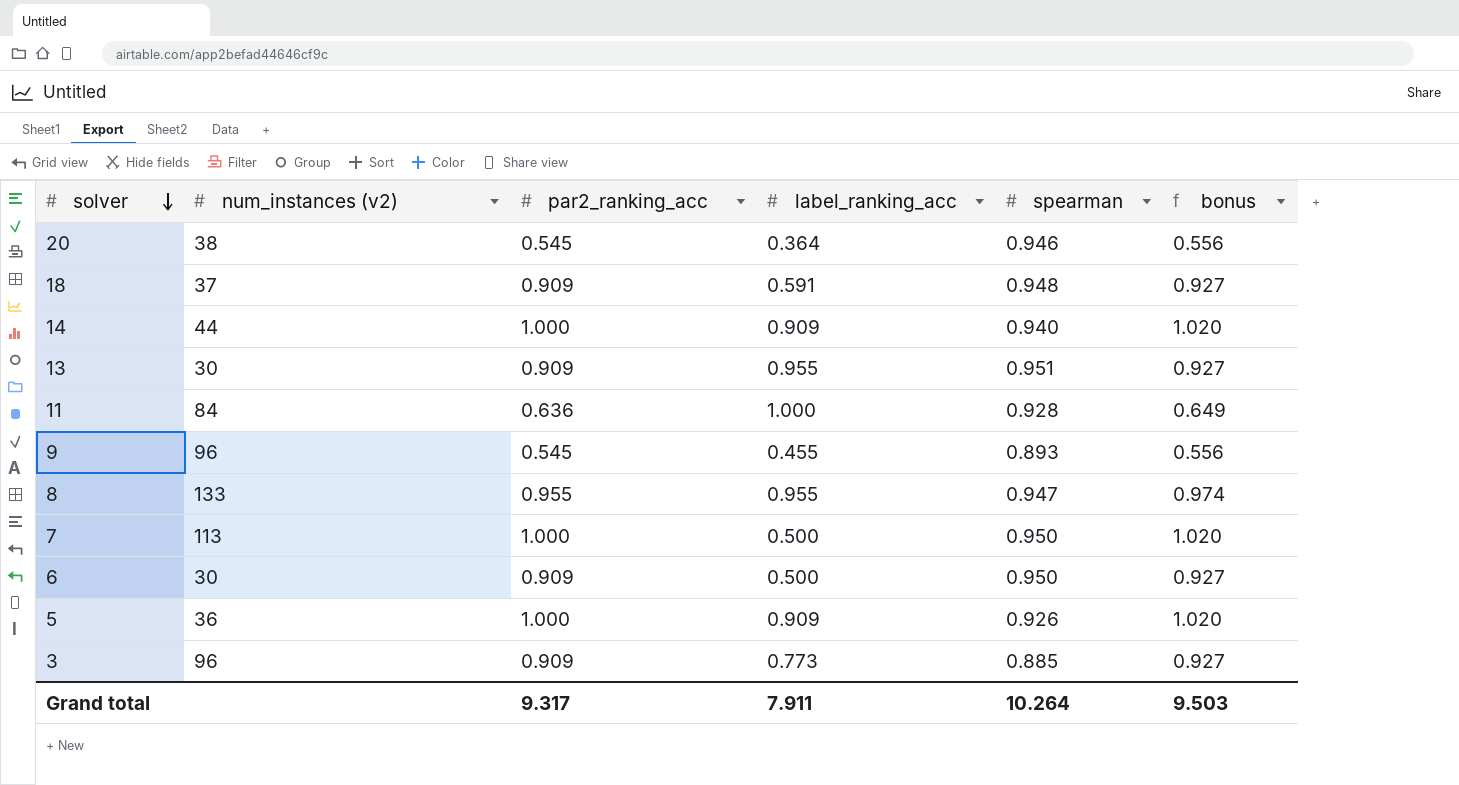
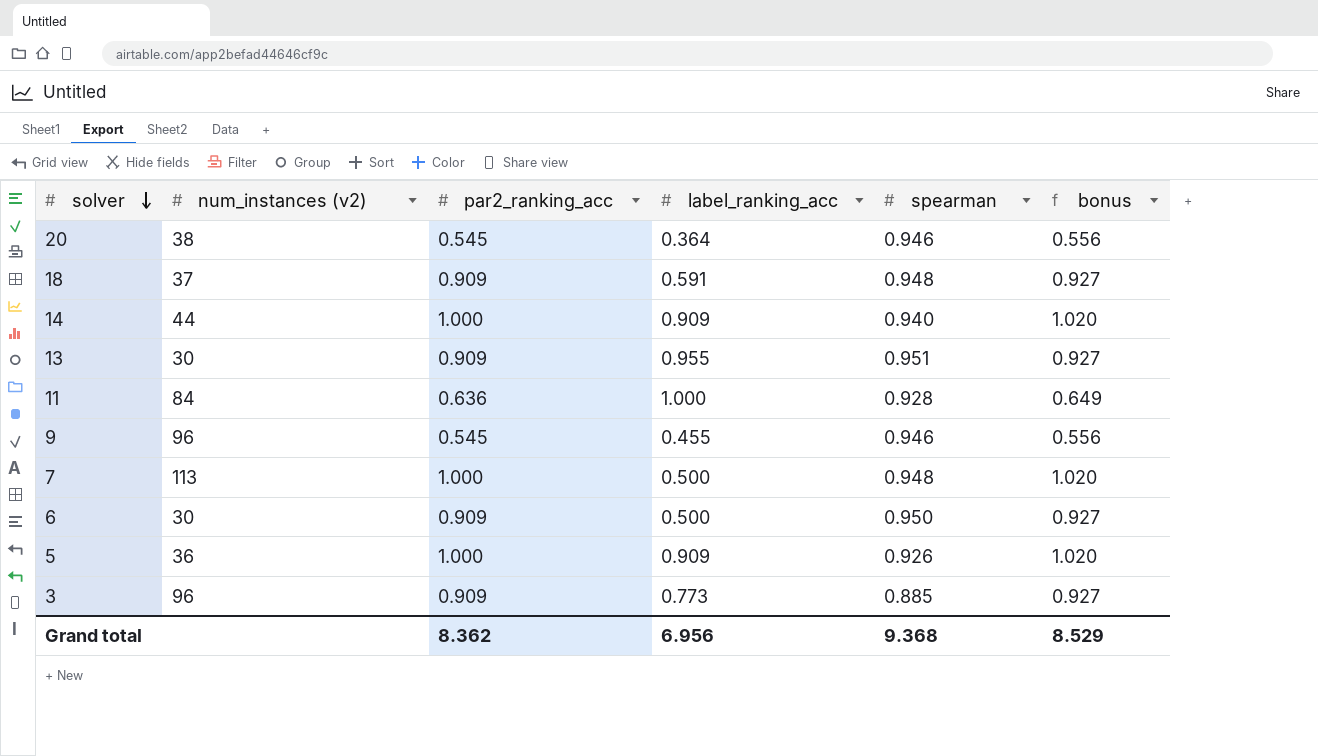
row 8: 133 | 0.955 | 0.955 | 0.947 | 0.974 -> none
9 | spearman: 0.893 -> 0.946
7 | spearman: 0.950 -> 0.948
Grand total | par2_ranking_acc: 9.317 -> 8.362
Grand total | label_ranking_acc: 7.911 -> 6.956
Grand total | spearman: 10.264 -> 9.368
Grand total | bonus: 9.503 -> 8.529

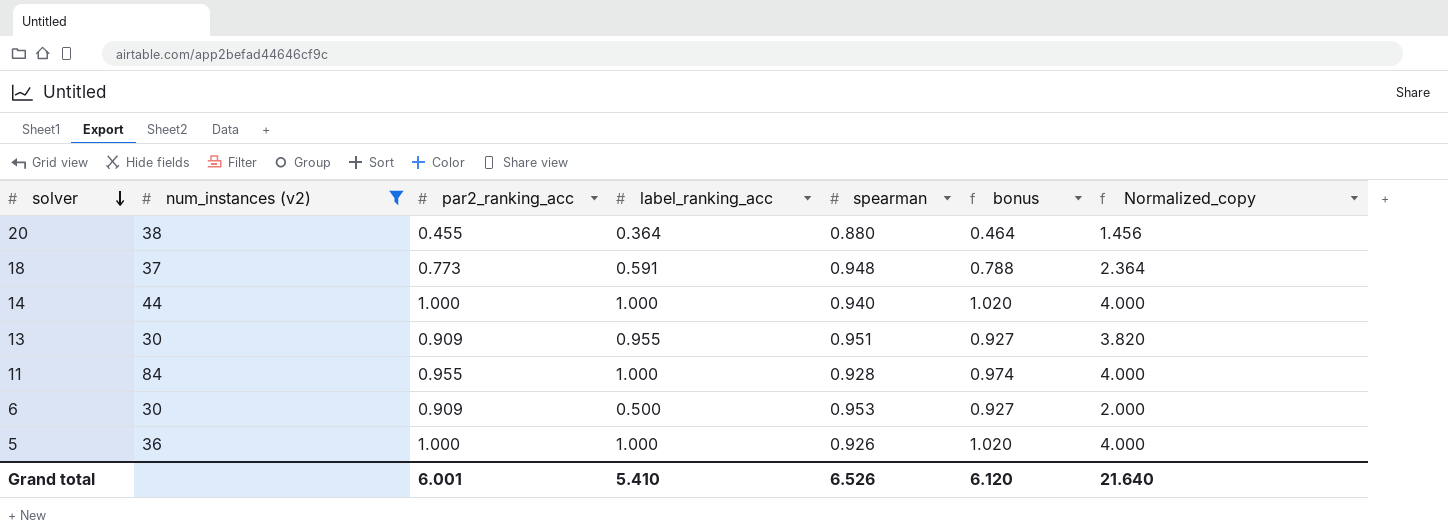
filter: none -> num_instances (v2) <= 84
column Normalized_copy | formula: none -> [label_ranking_acc] * 4
20 | par2_ranking_acc: 0.545 -> 0.455
20 | spearman: 0.946 -> 0.880
20 | bonus: 0.556 -> 0.464
18 | par2_ranking_acc: 0.909 -> 0.773
18 | bonus: 0.927 -> 0.788
14 | label_ranking_acc: 0.909 -> 1.000
11 | par2_ranking_acc: 0.636 -> 0.955
11 | bonus: 0.649 -> 0.974
6 | spearman: 0.950 -> 0.953
5 | label_ranking_acc: 0.909 -> 1.000
Grand total | par2_ranking_acc: 8.362 -> 6.001
Grand total | label_ranking_acc: 6.956 -> 5.410
Grand total | spearman: 9.368 -> 6.526
Grand total | bonus: 8.529 -> 6.120

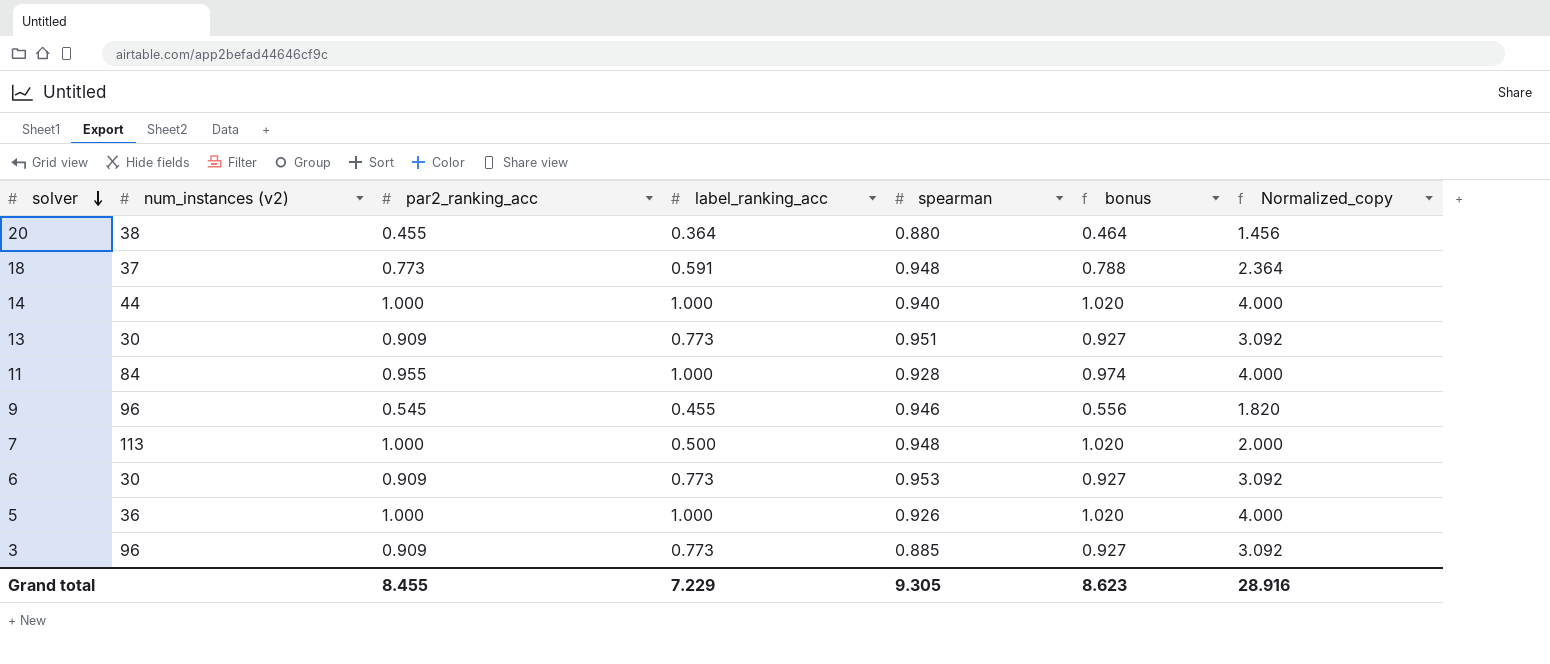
filter: num_instances (v2) <= 84 -> none
13 | label_ranking_acc: 0.955 -> 0.773
13 | Normalized_copy: 3.820 -> 3.092
6 | label_ranking_acc: 0.500 -> 0.773
6 | Normalized_copy: 2.000 -> 3.092
Grand total | par2_ranking_acc: 6.001 -> 8.455
Grand total | label_ranking_acc: 5.410 -> 7.229
Grand total | spearman: 6.526 -> 9.305
Grand total | bonus: 6.120 -> 8.623
Grand total | Normalized_copy: 21.640 -> 28.916

